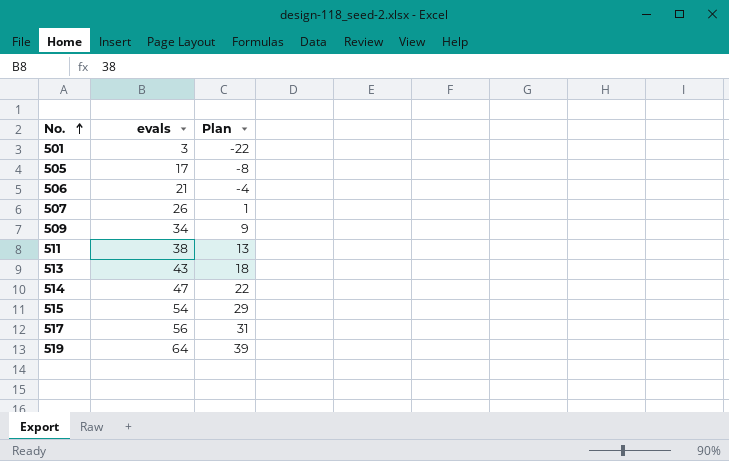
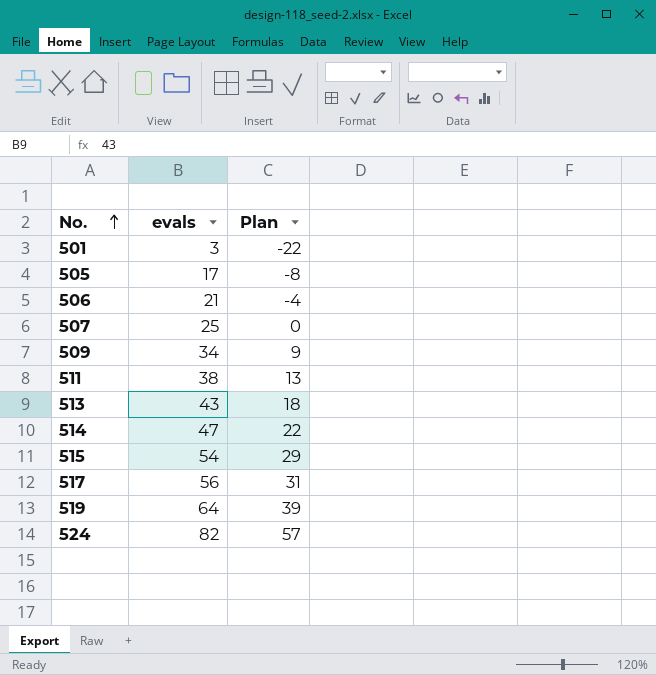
507 | evals: 26 -> 25
507 | Plan: 1 -> 0
row 524: none -> 82 | 57

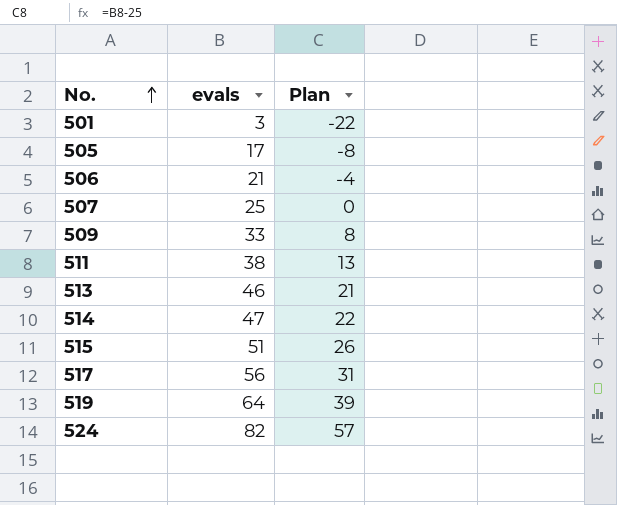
509 | evals: 34 -> 33
509 | Plan: 9 -> 8
513 | evals: 43 -> 46
513 | Plan: 18 -> 21
515 | evals: 54 -> 51
515 | Plan: 29 -> 26

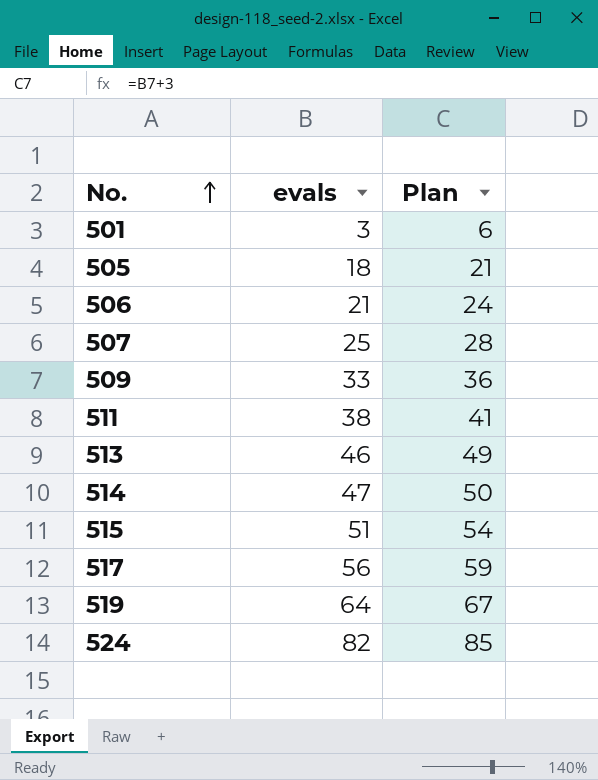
column Plan | formula: [evals] - 25 -> [evals] + 3
505 | evals: 17 -> 18

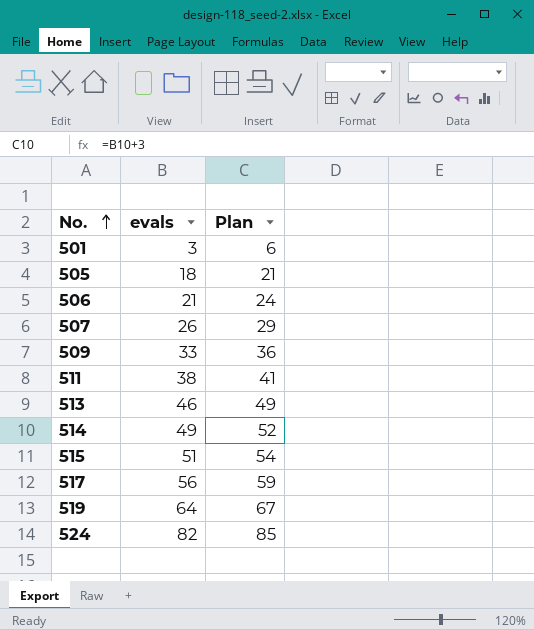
507 | evals: 25 -> 26
507 | Plan: 28 -> 29
514 | evals: 47 -> 49
514 | Plan: 50 -> 52

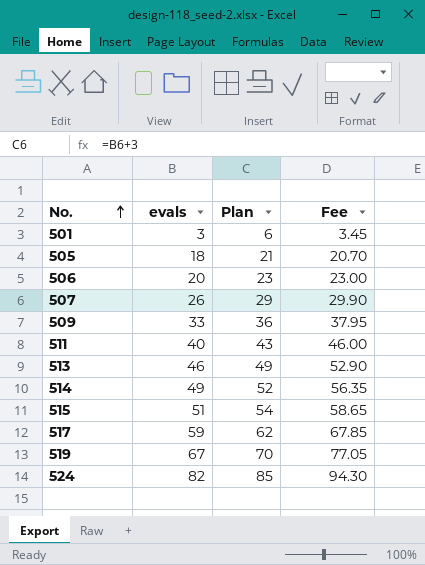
column Fee | formula: none -> [evals] * 1.15
506 | evals: 21 -> 20
506 | Plan: 24 -> 23
511 | evals: 38 -> 40
511 | Plan: 41 -> 43
517 | evals: 56 -> 59
517 | Plan: 59 -> 62
519 | evals: 64 -> 67
519 | Plan: 67 -> 70

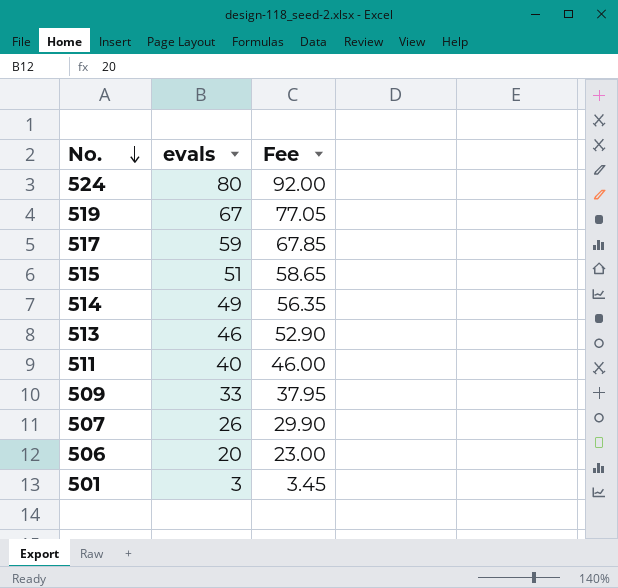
row order: No. ascending -> No. descending
column Plan | formula: [evals] + 3 -> none
row 505: 18 | 21 | 20.70 -> none
524 | evals: 82 -> 80
524 | Fee: 94.30 -> 92.00

